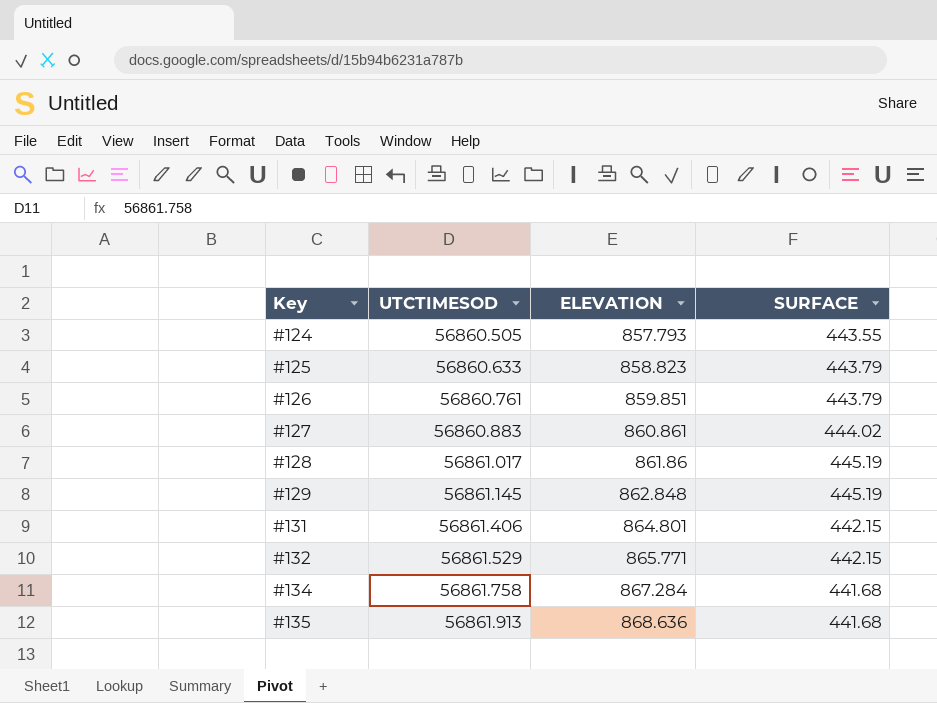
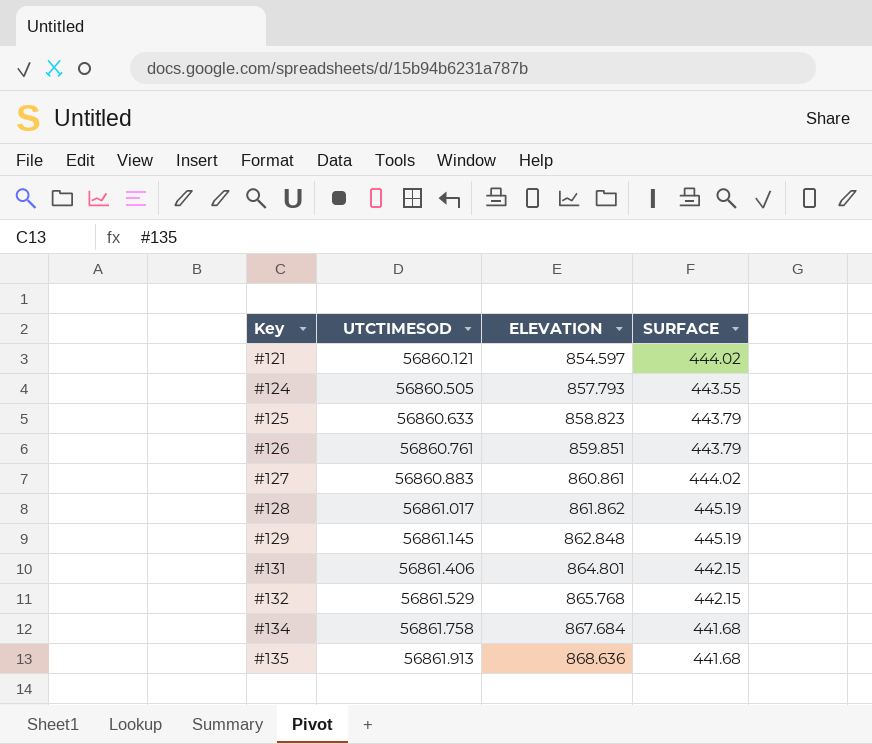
row #121: none -> 56860.121 | 854.597 | 444.02
#128 | ELEVATION: 861.86 -> 861.862
#132 | ELEVATION: 865.771 -> 865.768
#134 | ELEVATION: 867.284 -> 867.684

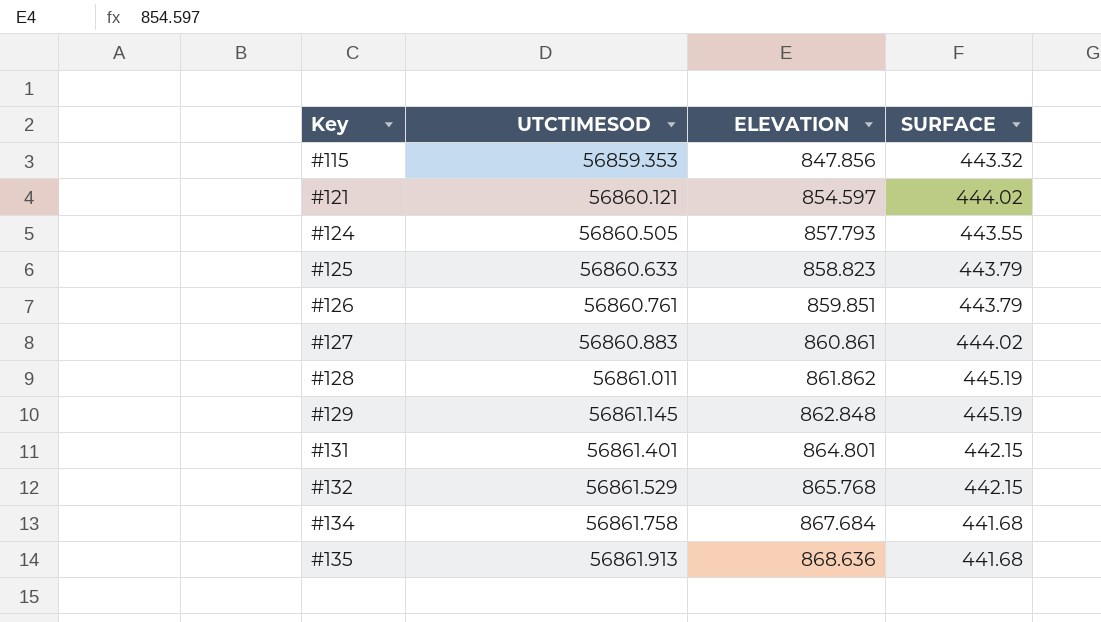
row #115: none -> 56859.353 | 847.856 | 443.32
#128 | UTCTIMESOD: 56861.017 -> 56861.011
#131 | UTCTIMESOD: 56861.406 -> 56861.401

